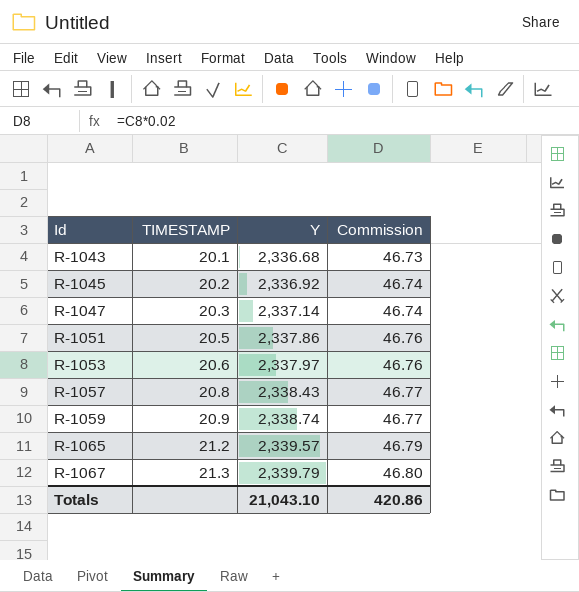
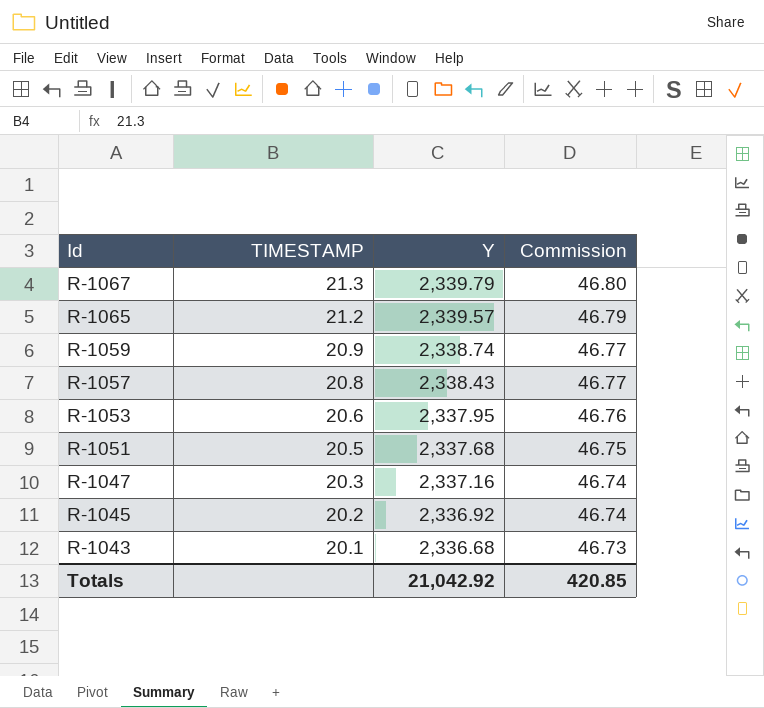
row order: Id ascending -> Id descending
R-1053 | Y: 2,337.97 -> 2,337.95
R-1051 | Y: 2,337.86 -> 2,337.68
R-1051 | Commission: 46.76 -> 46.75
R-1047 | Y: 2,337.14 -> 2,337.16
Totals | Y: 21,043.10 -> 21,042.92
Totals | Commission: 420.86 -> 420.85

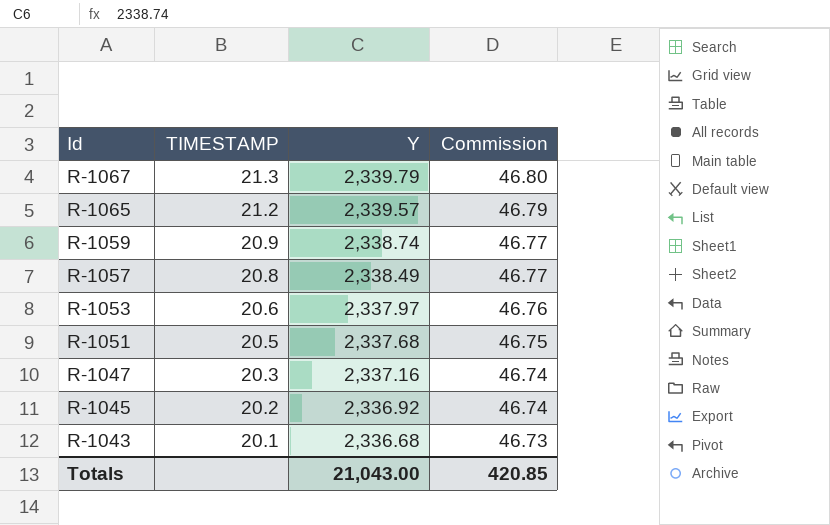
R-1057 | Y: 2,338.43 -> 2,338.49
R-1053 | Y: 2,337.95 -> 2,337.97
Totals | Y: 21,042.92 -> 21,043.00

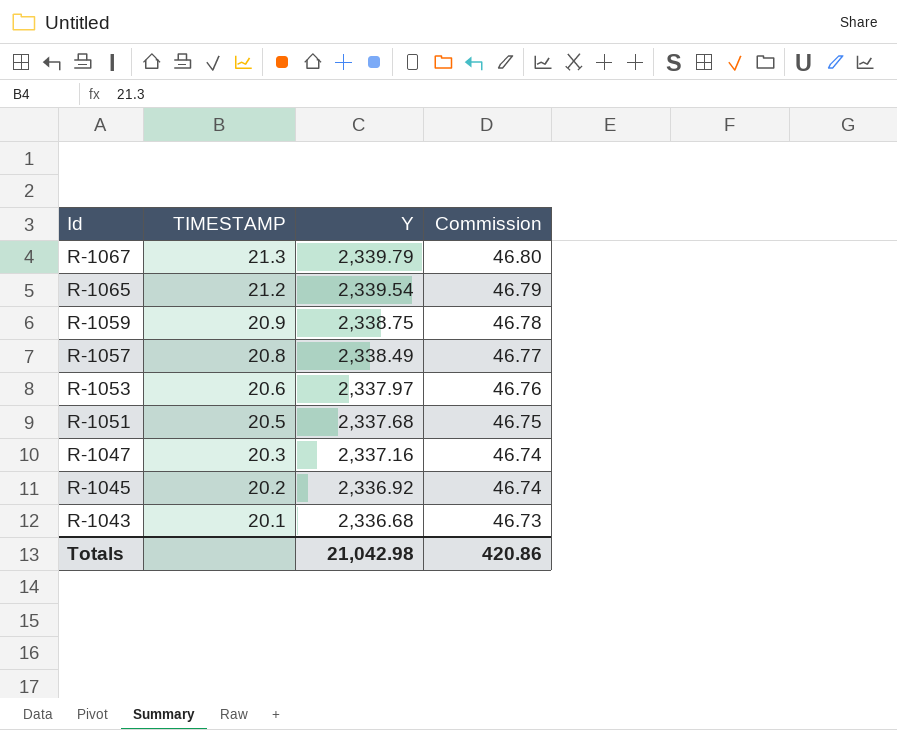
R-1065 | Y: 2,339.57 -> 2,339.54
R-1059 | Y: 2,338.74 -> 2,338.75
R-1059 | Commission: 46.77 -> 46.78
Totals | Y: 21,043.00 -> 21,042.98
Totals | Commission: 420.85 -> 420.86

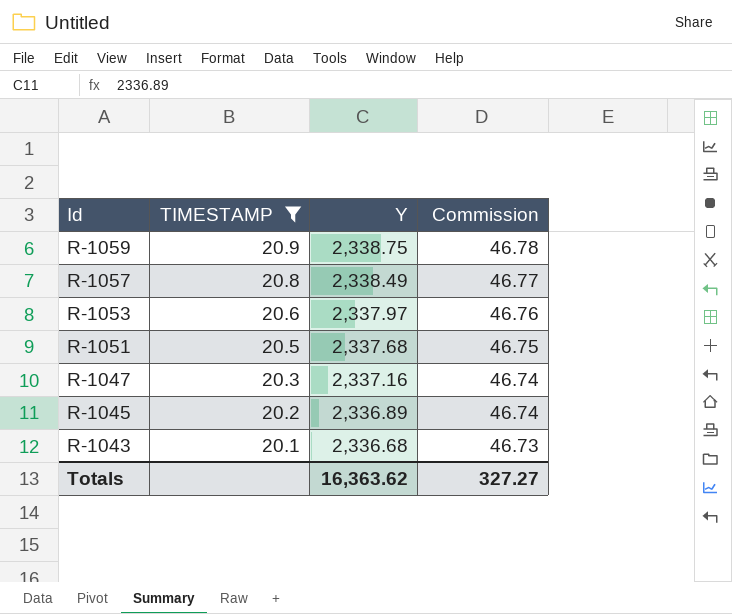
filter: none -> TIMESTAMP <= 20.9
R-1045 | Y: 2,336.92 -> 2,336.89
Totals | Y: 21,042.98 -> 16,363.62
Totals | Commission: 420.86 -> 327.27

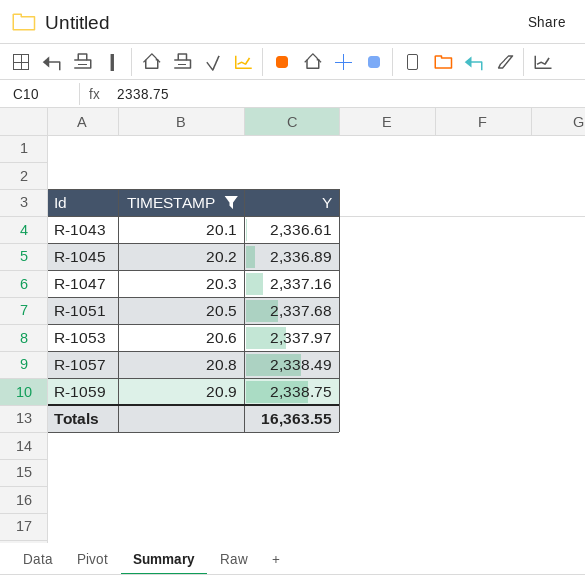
row order: Id descending -> Id ascending
column Commission | formula: [Y] * 0.02 -> none
R-1043 | Y: 2,336.68 -> 2,336.61
Totals | Y: 16,363.62 -> 16,363.55

